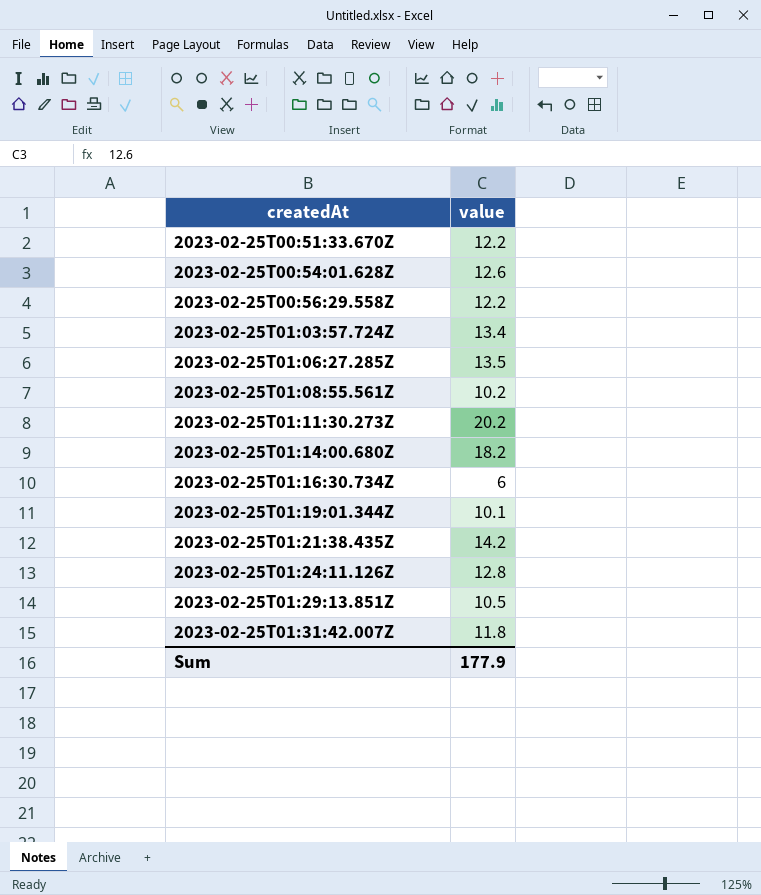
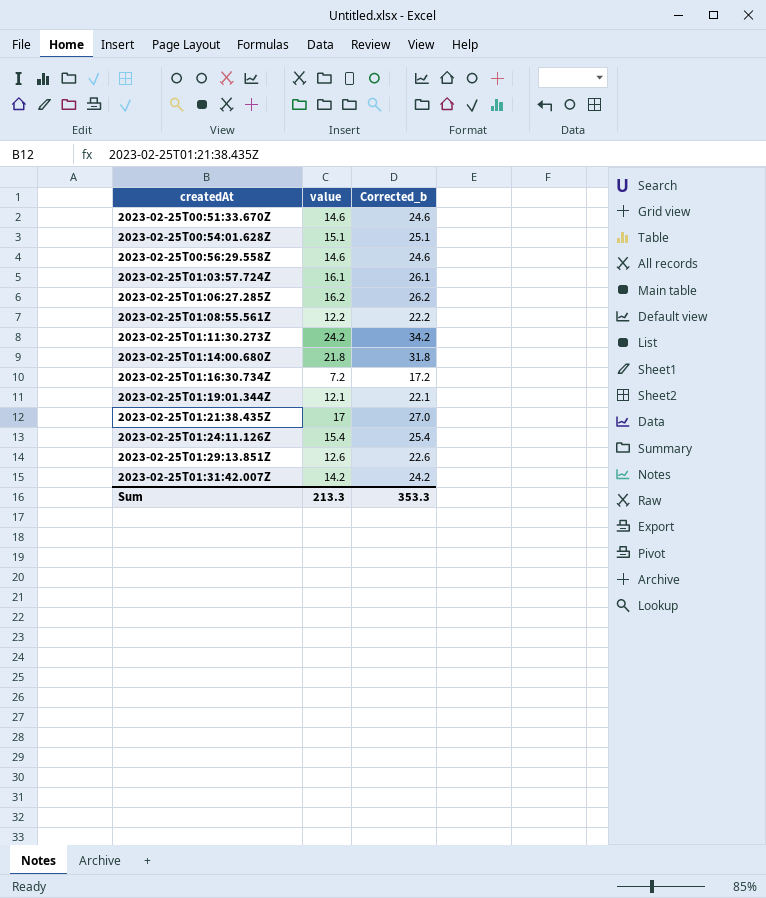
column Corrected_b | formula: none -> [value] + 10
2023-02-25T00:51:33.670Z | value: 12.2 -> 14.6
2023-02-25T00:54:01.628Z | value: 12.6 -> 15.1
2023-02-25T00:56:29.558Z | value: 12.2 -> 14.6
2023-02-25T01:03:57.724Z | value: 13.4 -> 16.1
2023-02-25T01:06:27.285Z | value: 13.5 -> 16.2
2023-02-25T01:08:55.561Z | value: 10.2 -> 12.2
2023-02-25T01:11:30.273Z | value: 20.2 -> 24.2
2023-02-25T01:14:00.680Z | value: 18.2 -> 21.8
2023-02-25T01:16:30.734Z | value: 6 -> 7.2
2023-02-25T01:19:01.344Z | value: 10.1 -> 12.1
2023-02-25T01:21:38.435Z | value: 14.2 -> 17
2023-02-25T01:24:11.126Z | value: 12.8 -> 15.4
2023-02-25T01:29:13.851Z | value: 10.5 -> 12.6
2023-02-25T01:31:42.007Z | value: 11.8 -> 14.2
Sum | value: 177.9 -> 213.3

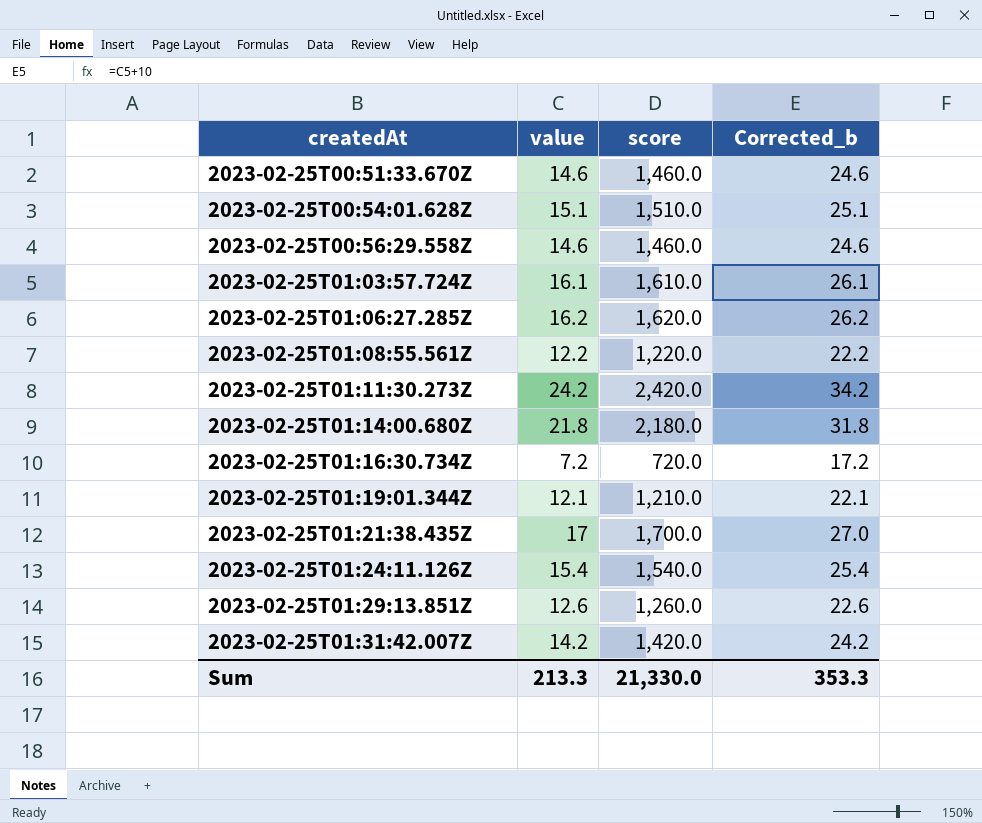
column score | formula: none -> [value] * 100

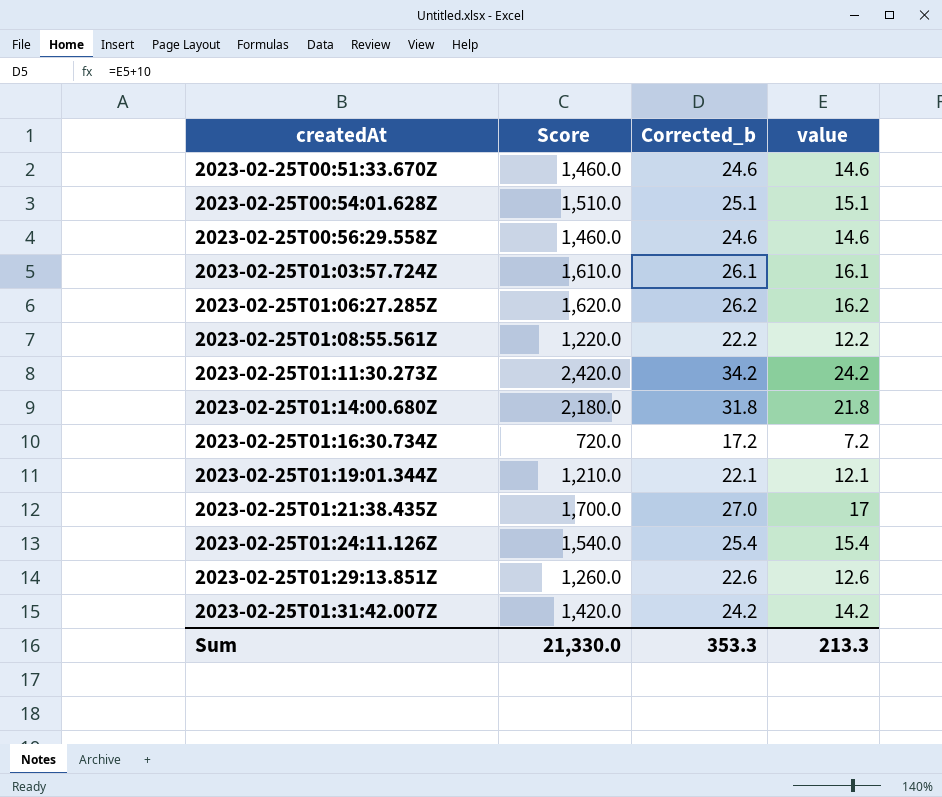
column name: score -> Score
column value | position: 2 -> 4

